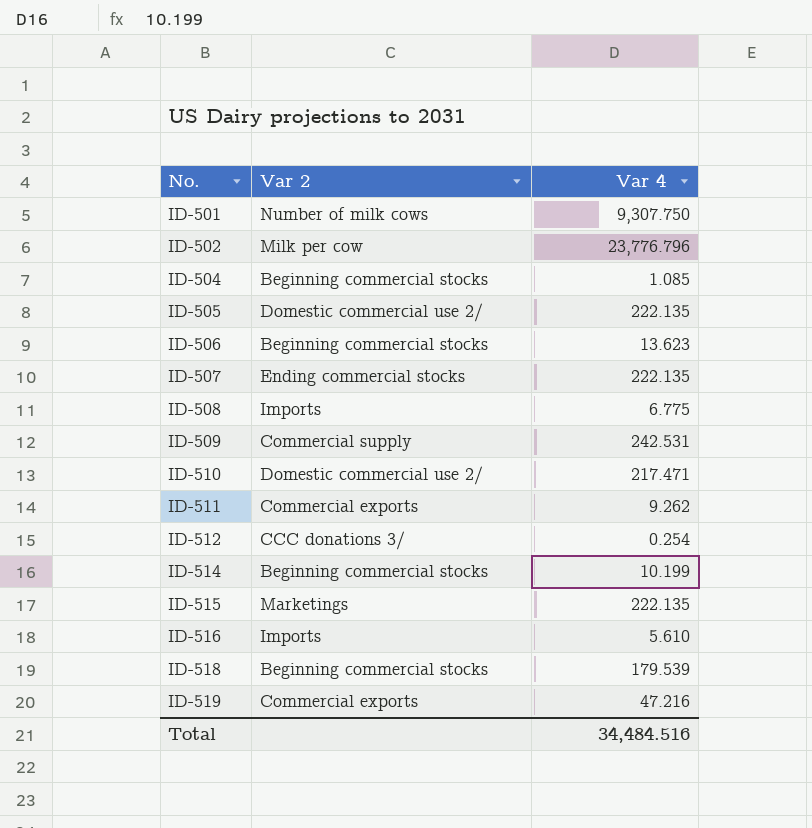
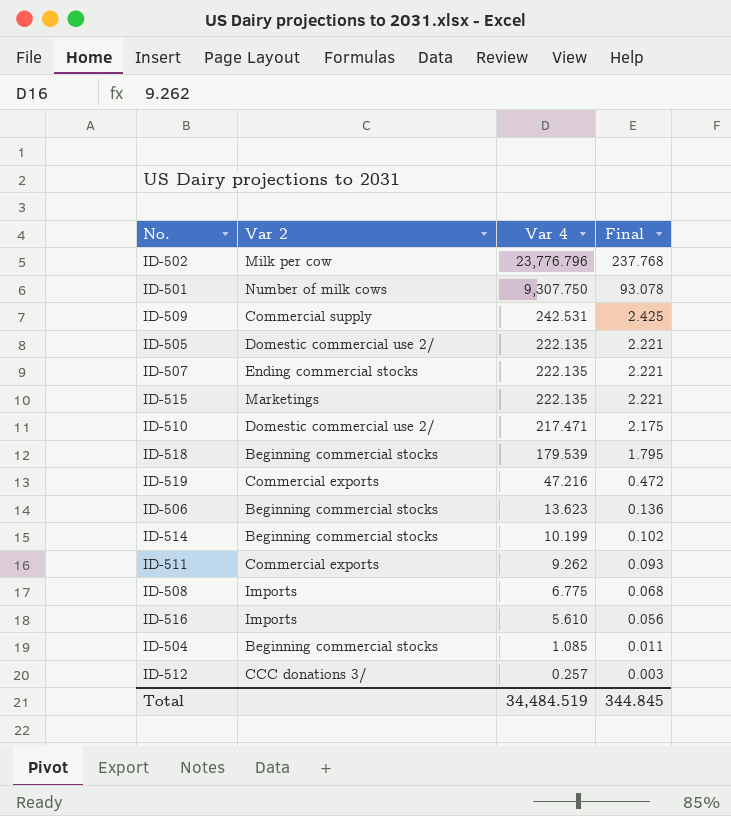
row order: No. ascending -> Var 4 descending
column Final | formula: none -> [Var 4] * 0.01
ID-512 | Var 4: 0.254 -> 0.257
Total | Var 4: 34,484.516 -> 34,484.519

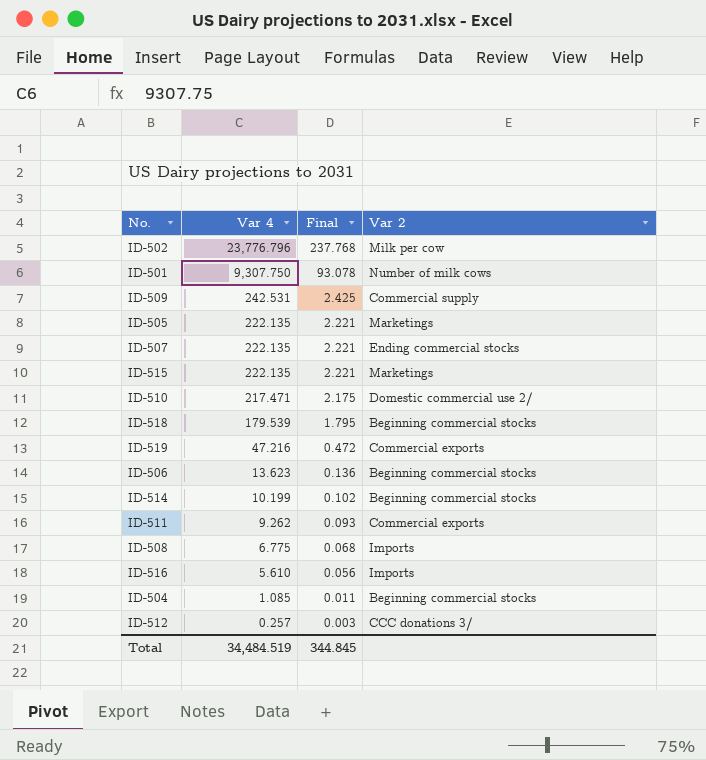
column Var 2 | position: 2 -> 4
ID-505 | Var 2: Domestic commercial use 2/ -> Marketings

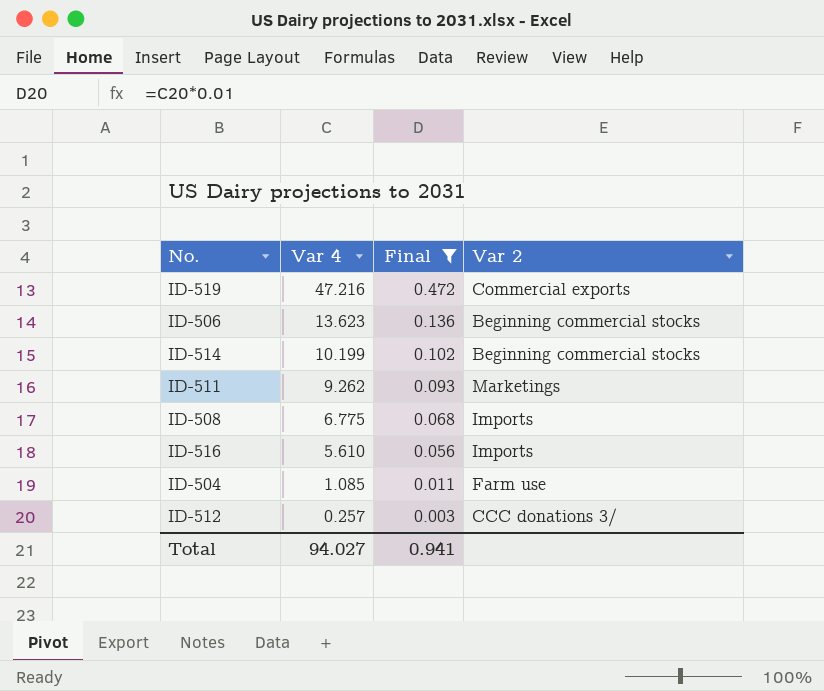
filter: none -> Final <= 0.472
ID-511 | Var 2: Commercial exports -> Marketings
ID-504 | Var 2: Beginning commercial stocks -> Farm use
Total | Var 4: 34,484.519 -> 94.027
Total | Final: 344.845 -> 0.941

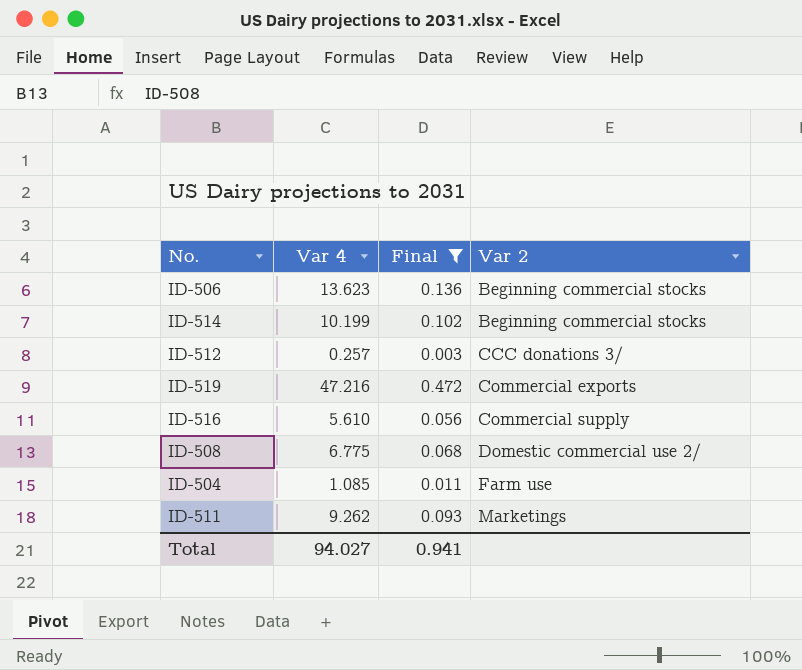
row order: Var 4 descending -> Var 2 ascending
ID-516 | Var 2: Imports -> Commercial supply
ID-508 | Var 2: Imports -> Domestic commercial use 2/

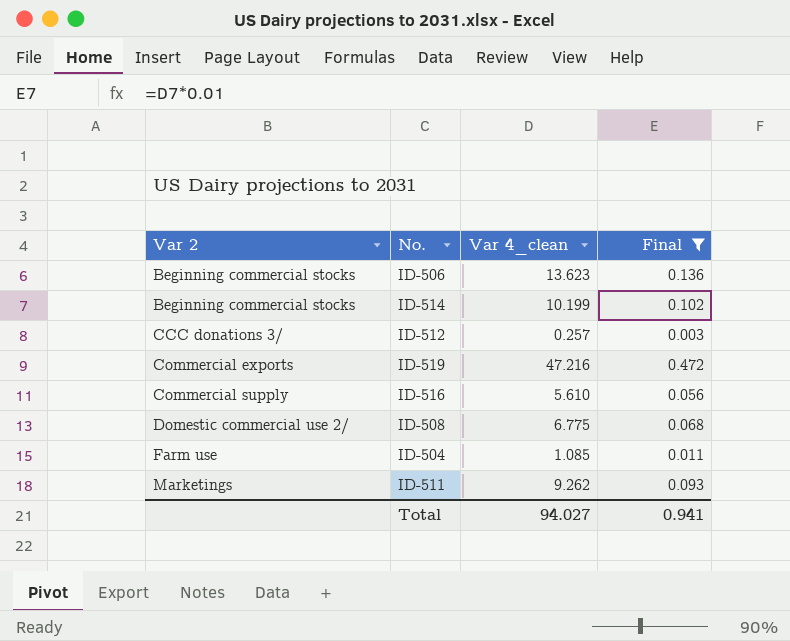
column Var 2 | position: 4 -> 1
column name: Var 4 -> Var 4_clean

